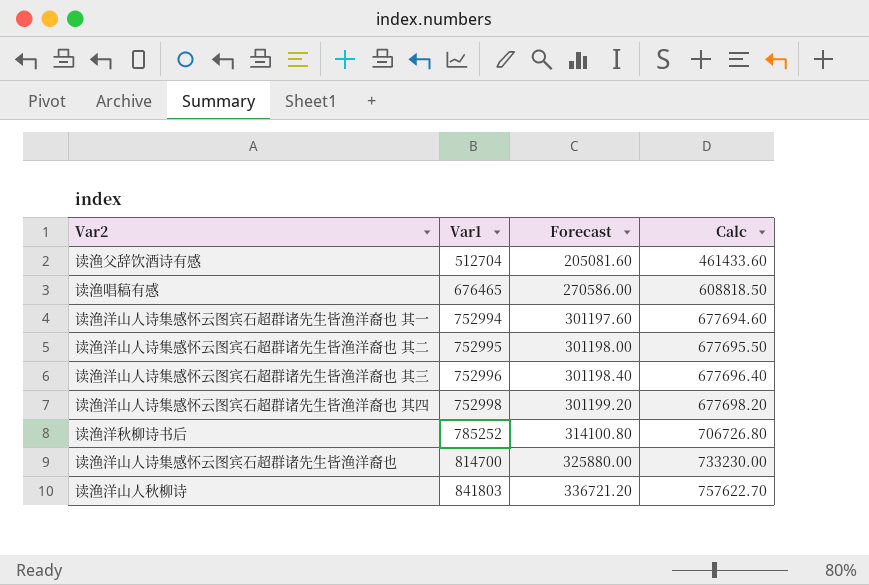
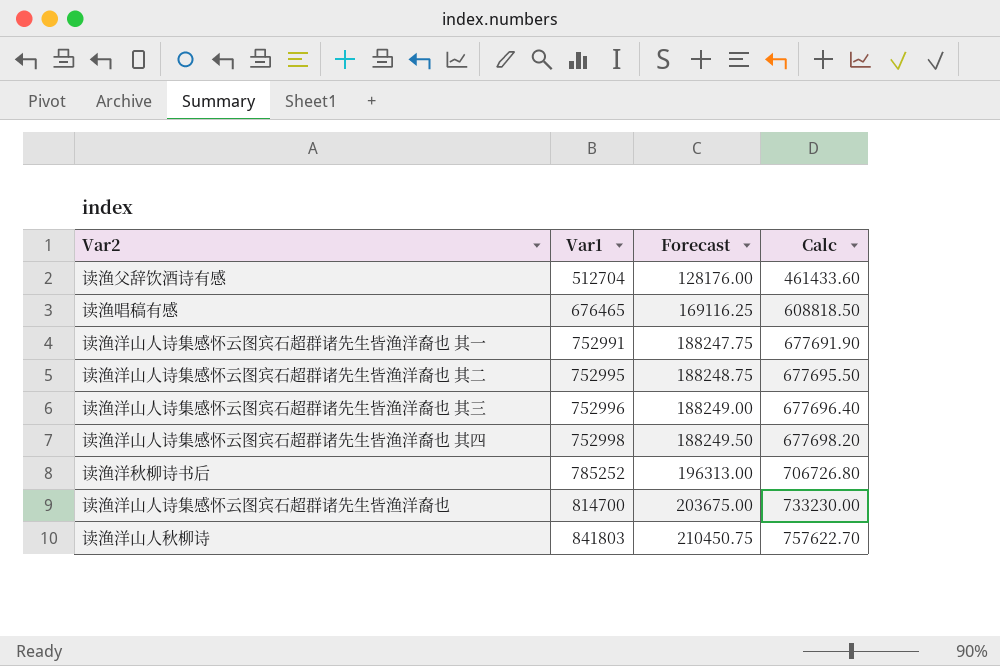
column Forecast | formula: [Var1] * 0.4 -> [Var1] * 0.25
读渔洋山人诗集感怀云图宾石超群诸先生皆渔洋裔也 其一 | Var1: 752994 -> 752991
读渔洋山人诗集感怀云图宾石超群诸先生皆渔洋裔也 其一 | Calc: 677694.60 -> 677691.90

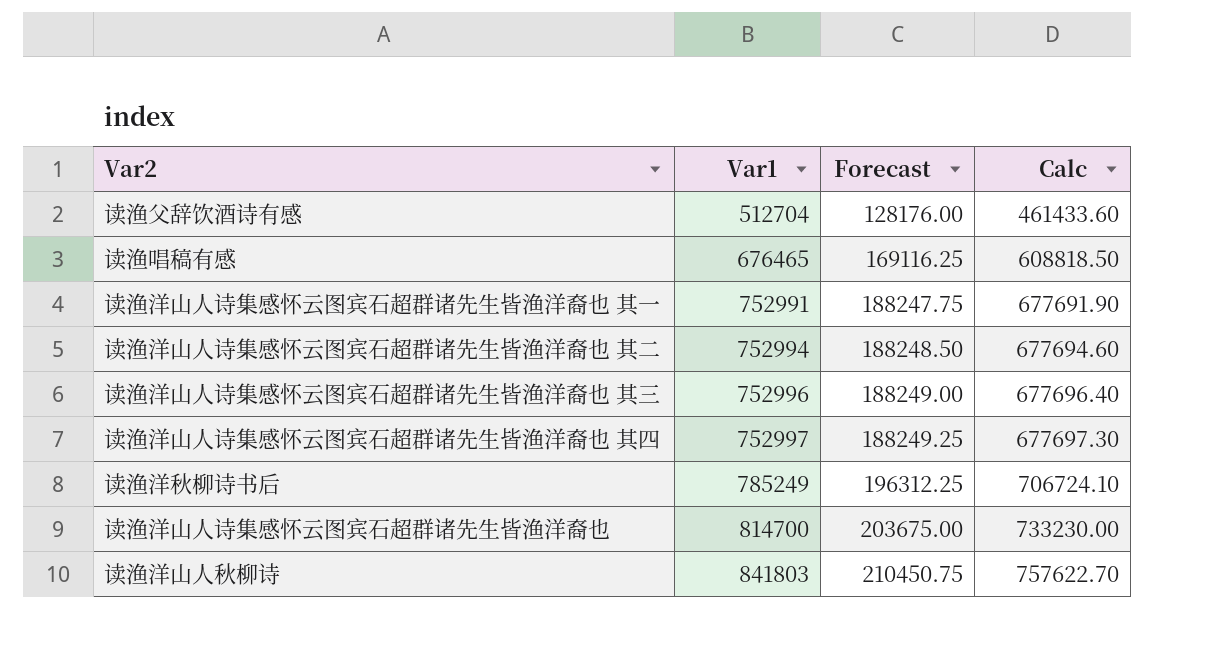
读渔洋山人诗集感怀云图宾石超群诸先生皆渔洋裔也 其二 | Var1: 752995 -> 752994
读渔洋山人诗集感怀云图宾石超群诸先生皆渔洋裔也 其二 | Forecast: 188248.75 -> 188248.50
读渔洋山人诗集感怀云图宾石超群诸先生皆渔洋裔也 其二 | Calc: 677695.50 -> 677694.60
读渔洋山人诗集感怀云图宾石超群诸先生皆渔洋裔也 其四 | Var1: 752998 -> 752997
读渔洋山人诗集感怀云图宾石超群诸先生皆渔洋裔也 其四 | Forecast: 188249.50 -> 188249.25
读渔洋山人诗集感怀云图宾石超群诸先生皆渔洋裔也 其四 | Calc: 677698.20 -> 677697.30
读渔洋秋柳诗书后 | Var1: 785252 -> 785249
读渔洋秋柳诗书后 | Forecast: 196313.00 -> 196312.25
读渔洋秋柳诗书后 | Calc: 706726.80 -> 706724.10

